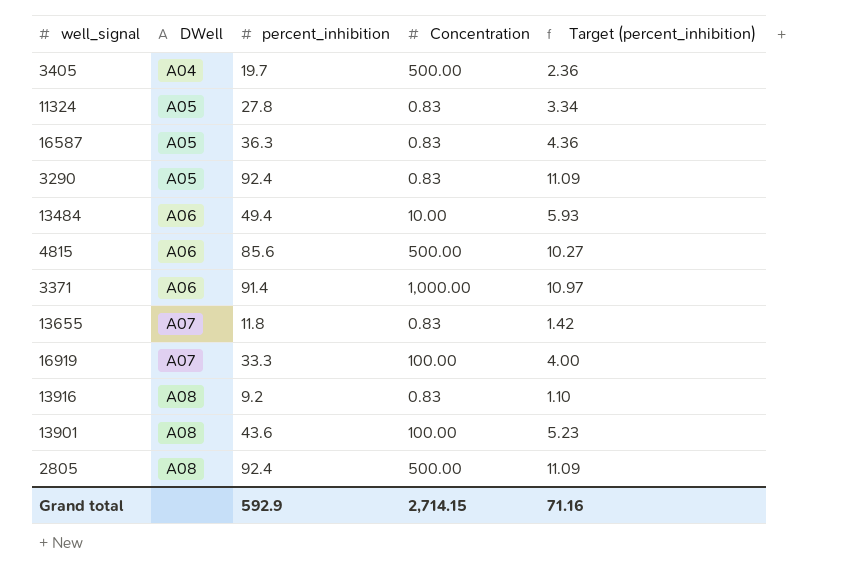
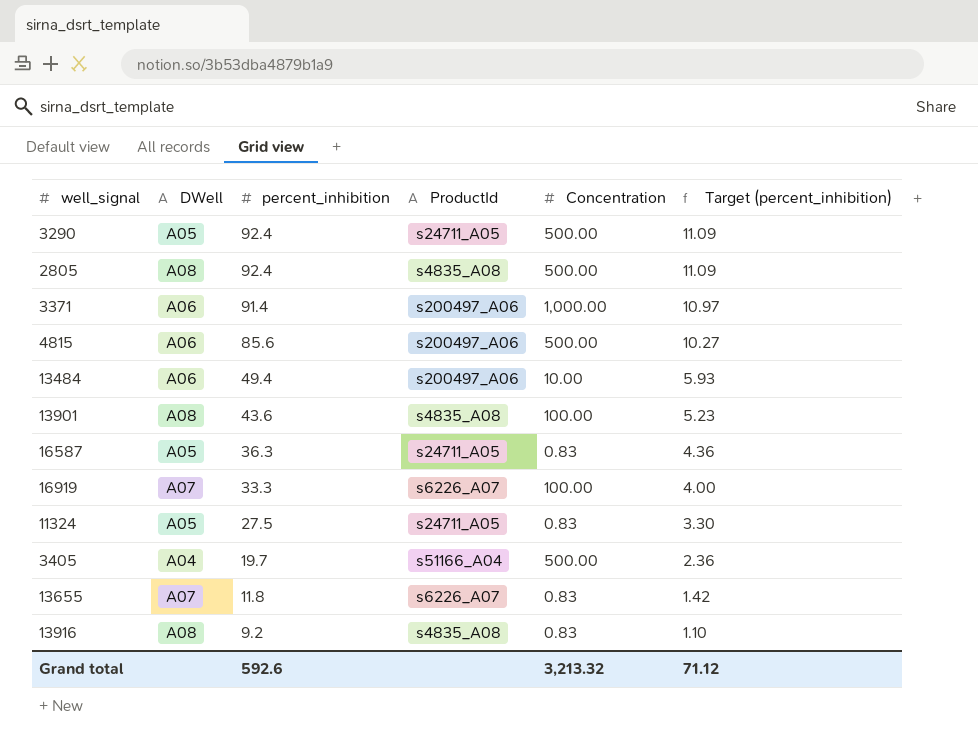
row order: DWell ascending -> percent_inhibition descending
column ProductId | position: none -> 4
3290 | Concentration: 0.83 -> 500.00
11324 | percent_inhibition: 27.8 -> 27.5
11324 | Target (percent_inhibition): 3.34 -> 3.30
Grand total | percent_inhibition: 592.9 -> 592.6
Grand total | Concentration: 2,714.15 -> 3,213.32
Grand total | Target (percent_inhibition): 71.16 -> 71.12

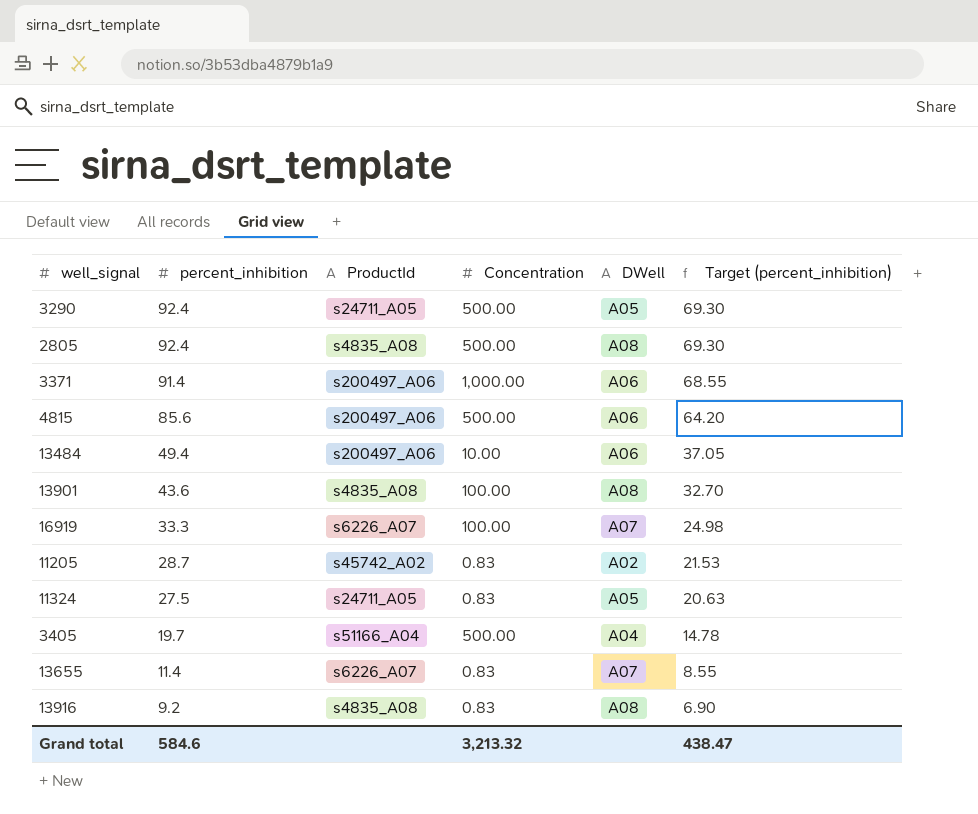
column DWell | position: 2 -> 5
column Target (percent_inhibition) | formula: [percent_inhibition] * 0.12 -> [percent_inhibition] * 0.75
row 16587: A05 | 36.3 | s24711_A05 | 0.83 | 4.36 -> none
row 11205: none -> 28.7 | s45742_A02 | 0.83 | A02 | 21.53
13655 | percent_inhibition: 11.8 -> 11.4
Grand total | percent_inhibition: 592.6 -> 584.6
Grand total | Target (percent_inhibition): 71.12 -> 438.47

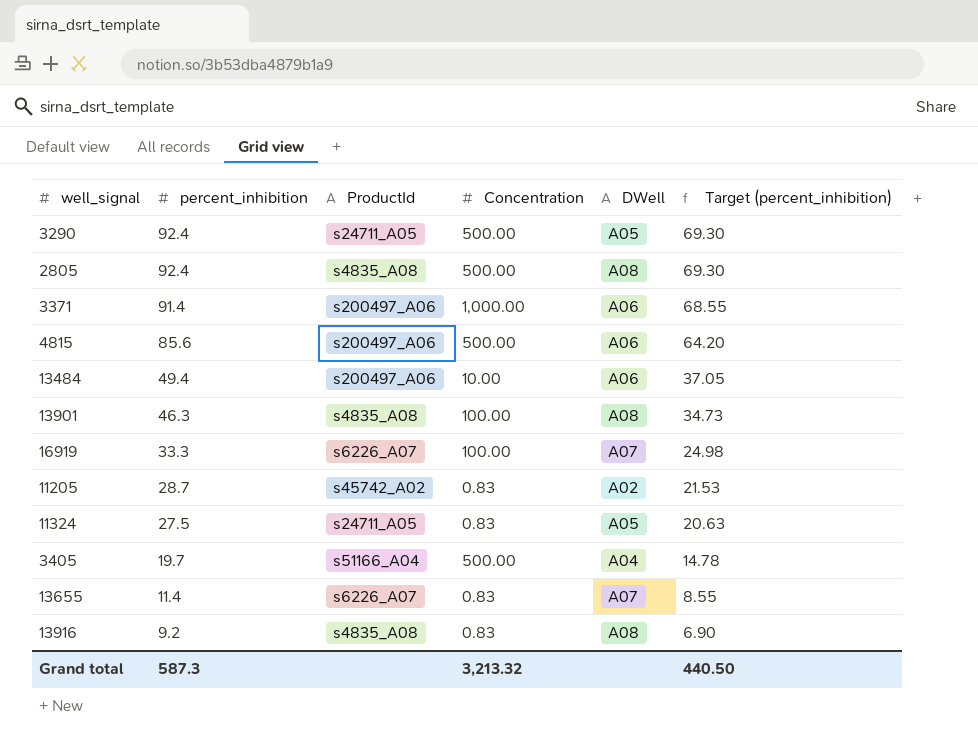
13901 | percent_inhibition: 43.6 -> 46.3
13901 | Target (percent_inhibition): 32.70 -> 34.73
Grand total | percent_inhibition: 584.6 -> 587.3
Grand total | Target (percent_inhibition): 438.47 -> 440.50

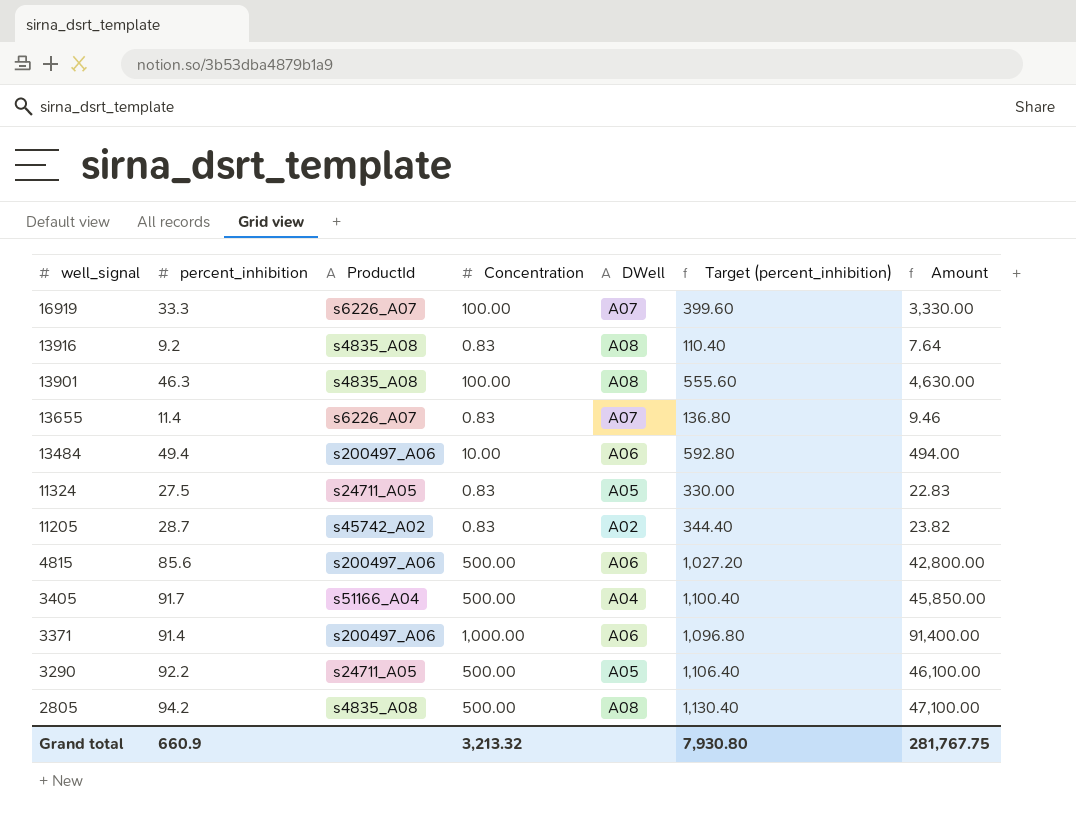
row order: percent_inhibition descending -> well_signal descending
column Target (percent_inhibition) | formula: [percent_inhibition] * 0.75 -> [percent_inhibition] * 12
column Amount | formula: none -> [percent_inhibition] * [Concentration]
3405 | percent_inhibition: 19.7 -> 91.7
3290 | percent_inhibition: 92.4 -> 92.2
2805 | percent_inhibition: 92.4 -> 94.2
Grand total | percent_inhibition: 587.3 -> 660.9
Grand total | Target (percent_inhibition): 440.50 -> 7,930.80

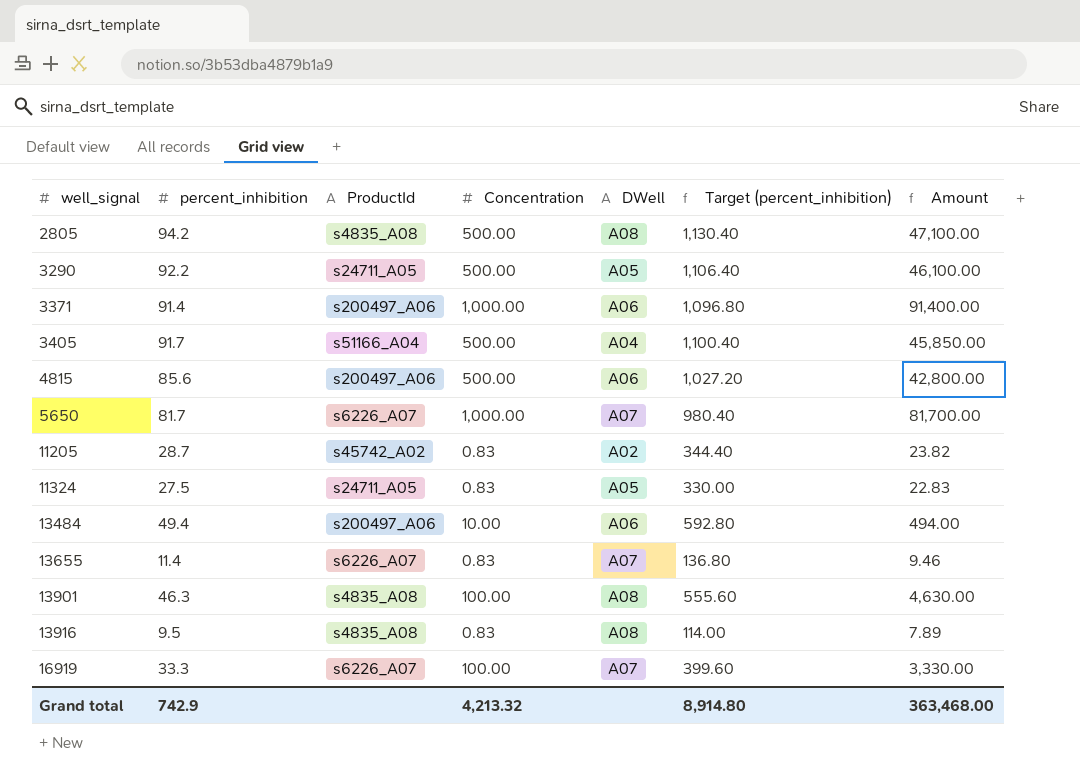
row order: well_signal descending -> well_signal ascending
row 5650: none -> 81.7 | s6226_A07 | 1,000.00 | A07 | 980.40 | 81,700.00
13916 | percent_inhibition: 9.2 -> 9.5
13916 | Target (percent_inhibition): 110.40 -> 114.00
13916 | Amount: 7.64 -> 7.89
Grand total | percent_inhibition: 660.9 -> 742.9
Grand total | Concentration: 3,213.32 -> 4,213.32
Grand total | Target (percent_inhibition): 7,930.80 -> 8,914.80
Grand total | Amount: 281,767.75 -> 363,468.00

